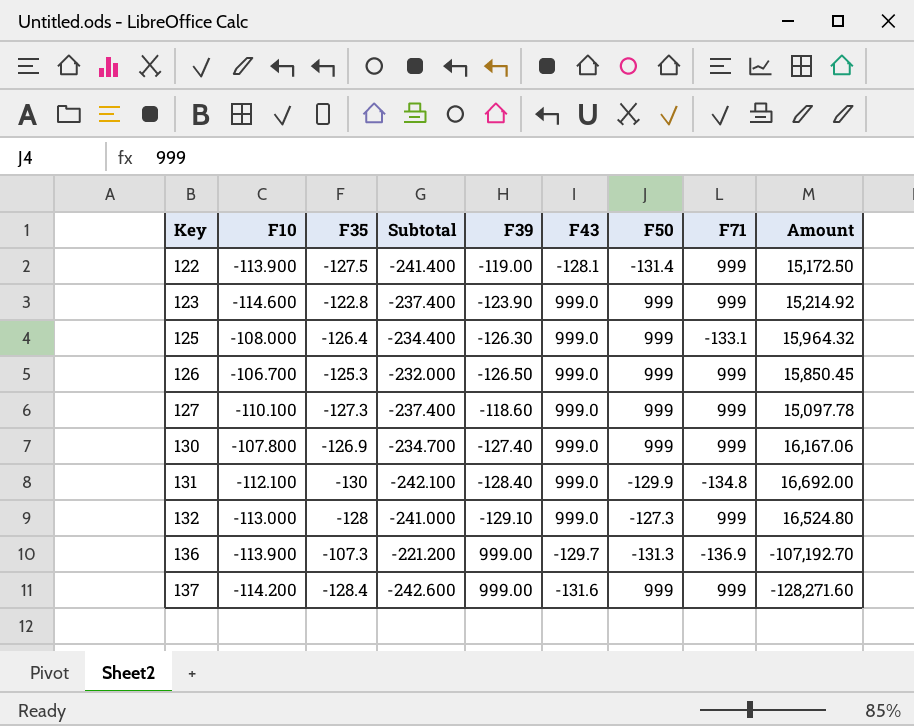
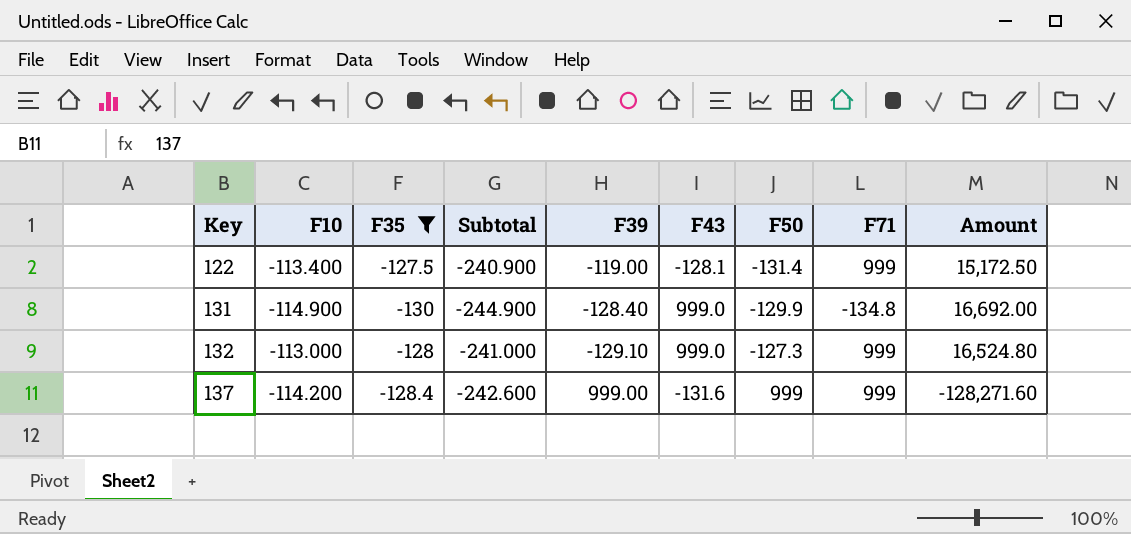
filter: none -> F35 <= -127.5
122 | F10: -113.900 -> -113.400
122 | Subtotal: -241.400 -> -240.900
131 | F10: -112.100 -> -114.900
131 | Subtotal: -242.100 -> -244.900

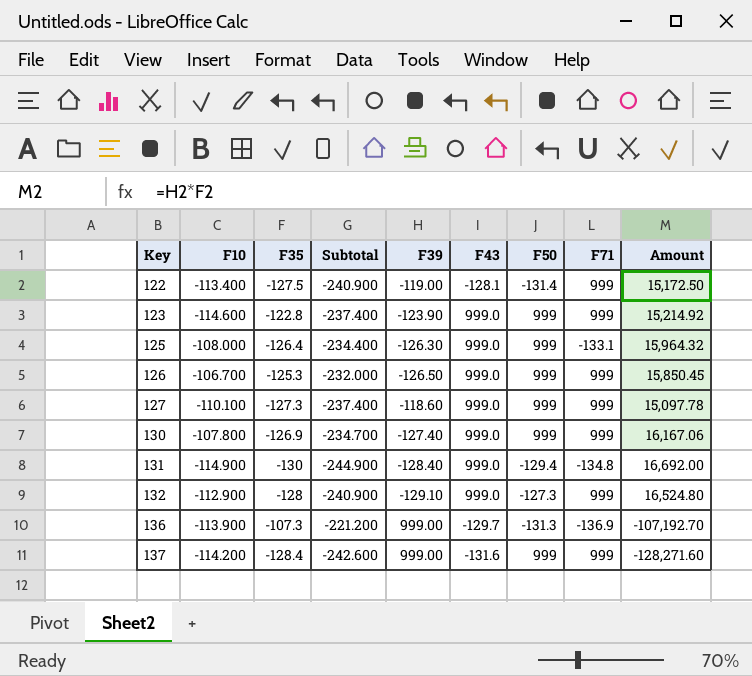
filter: F35 <= -127.5 -> none
131 | F50: -129.9 -> -129.4
132 | F10: -113.000 -> -112.900
132 | Subtotal: -241.000 -> -240.900

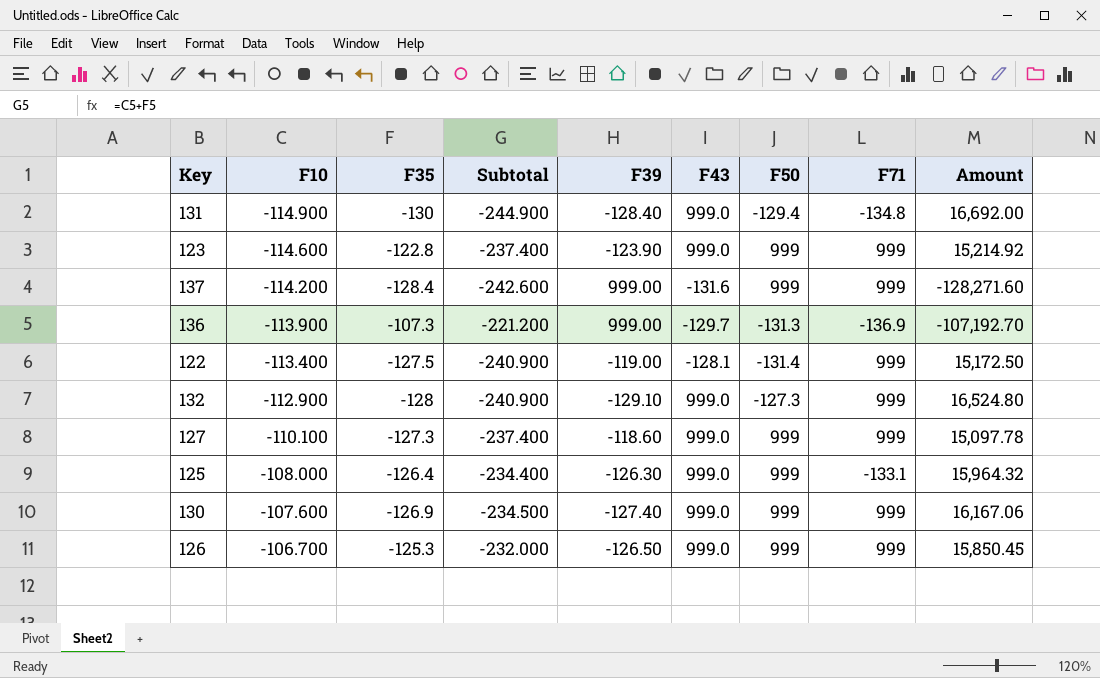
row order: Key ascending -> F10 ascending
130 | F10: -107.800 -> -107.600
130 | Subtotal: -234.700 -> -234.500

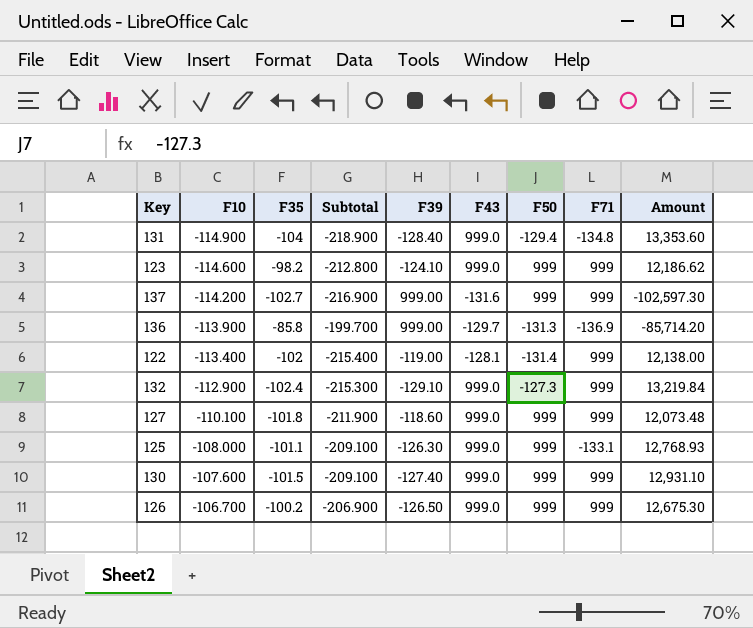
131 | F35: -130 -> -104
131 | Subtotal: -244.900 -> -218.900
131 | Amount: 16,692.00 -> 13,353.60
123 | F35: -122.8 -> -98.2
123 | Subtotal: -237.400 -> -212.800
123 | F39: -123.90 -> -124.10
123 | Amount: 15,214.92 -> 12,186.62
137 | F35: -128.4 -> -102.7
137 | Subtotal: -242.600 -> -216.900
137 | Amount: -128,271.60 -> -102,597.30
136 | F35: -107.3 -> -85.8
136 | Subtotal: -221.200 -> -199.700
136 | Amount: -107,192.70 -> -85,714.20
122 | F35: -127.5 -> -102
122 | Subtotal: -240.900 -> -215.400
122 | Amount: 15,172.50 -> 12,138.00
132 | F35: -128 -> -102.4
132 | Subtotal: -240.900 -> -215.300
132 | Amount: 16,524.80 -> 13,219.84
127 | F35: -127.3 -> -101.8
127 | Subtotal: -237.400 -> -211.900
127 | Amount: 15,097.78 -> 12,073.48
125 | F35: -126.4 -> -101.1
125 | Subtotal: -234.400 -> -209.100
125 | Amount: 15,964.32 -> 12,768.93
130 | F35: -126.9 -> -101.5
130 | Subtotal: -234.500 -> -209.100
130 | Amount: 16,167.06 -> 12,931.10
126 | F35: -125.3 -> -100.2
126 | Subtotal: -232.000 -> -206.900
126 | Amount: 15,850.45 -> 12,675.30

